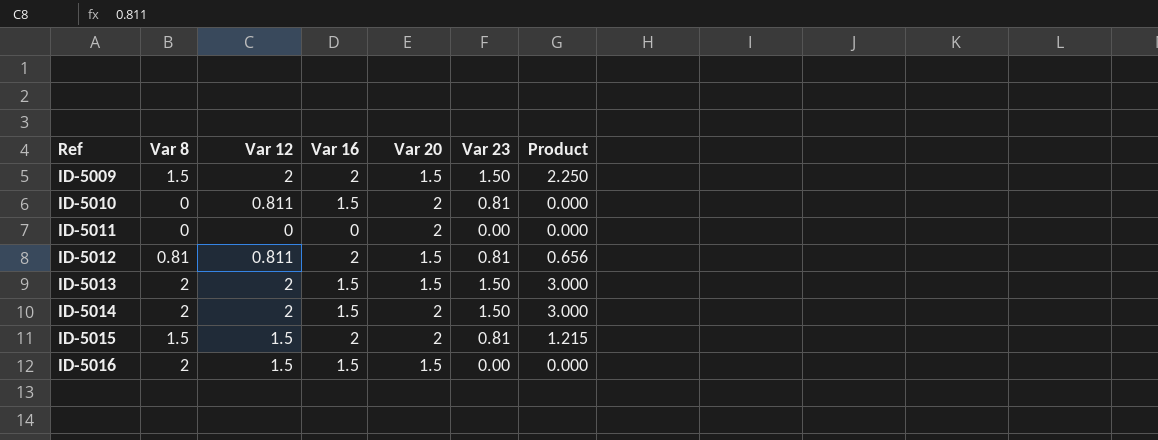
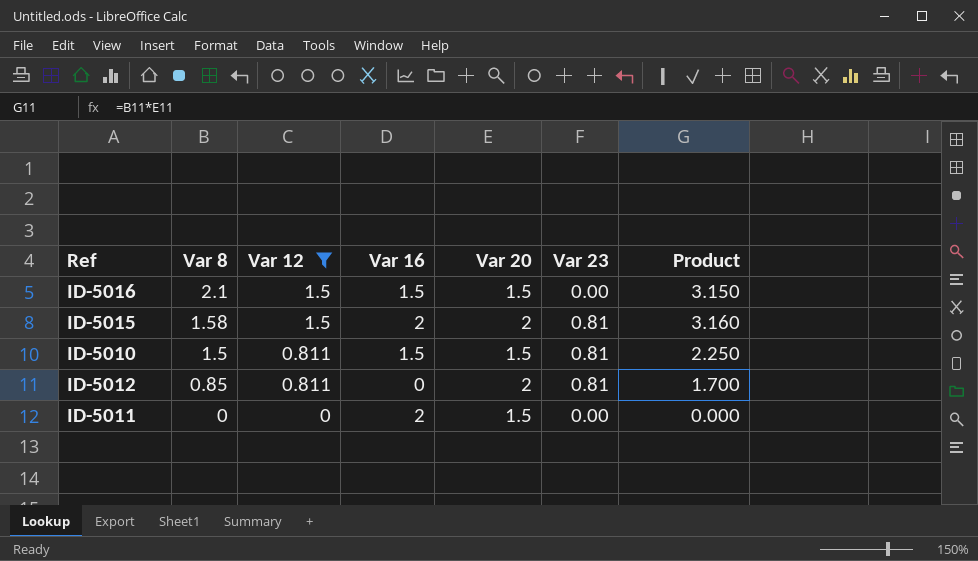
filter: none -> Var 12 != 2
row order: Ref ascending -> Var 8 descending
column Product | formula: [Var 8] * [Var 23] -> [Var 8] * [Var 20]
ID-5016 | Var 8: 2 -> 2.1
ID-5015 | Var 8: 1.5 -> 1.58
ID-5010 | Var 8: 0 -> 1.5
ID-5010 | Var 20: 2 -> 1.5
ID-5012 | Var 8: 0.81 -> 0.85
ID-5012 | Var 16: 2 -> 0
ID-5012 | Var 20: 1.5 -> 2
ID-5011 | Var 16: 0 -> 2
ID-5011 | Var 20: 2 -> 1.5

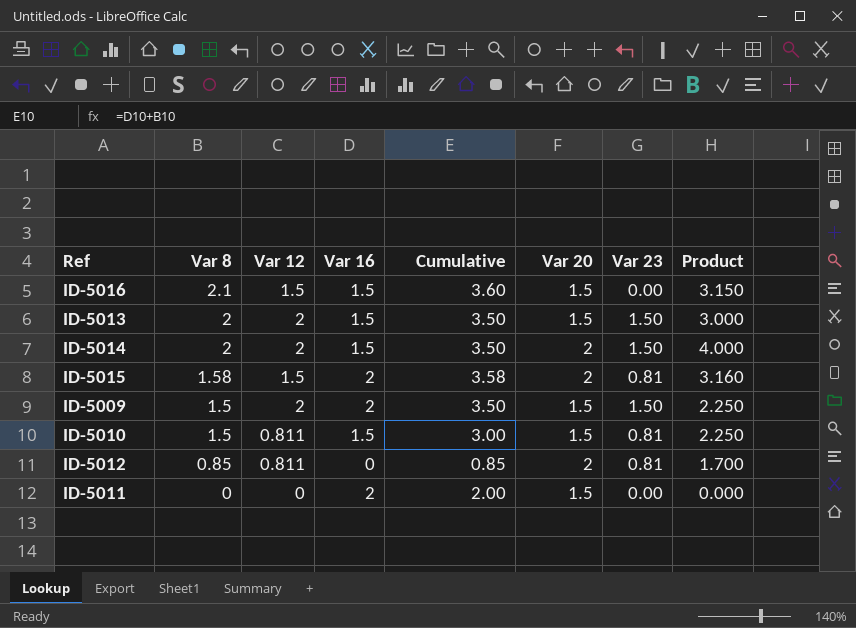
filter: Var 12 != 2 -> none
column Cumulative | formula: none -> [Var 8] + [Var 16]

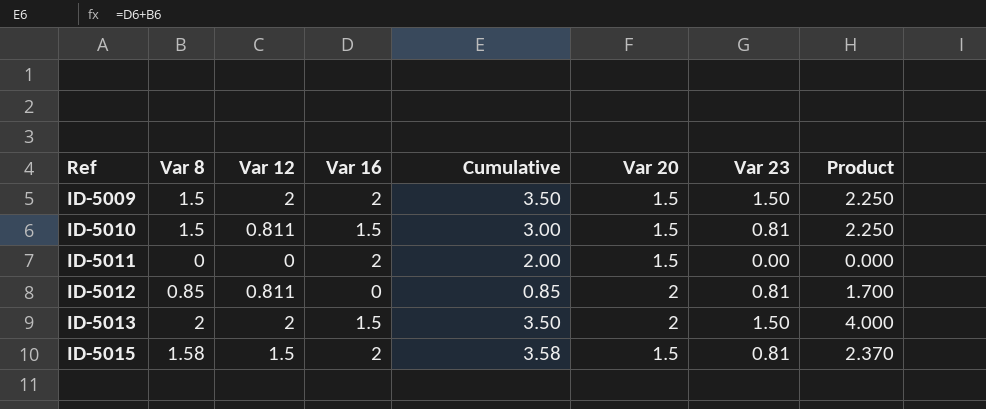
row order: Var 8 descending -> Ref ascending
row ID-5016: 2.1 | 1.5 | 1.5 | 3.60 | 1.5 | 0.00 | 3.150 -> none
row ID-5014: 2 | 2 | 1.5 | 3.50 | 2 | 1.50 | 4.000 -> none
ID-5013 | Var 20: 1.5 -> 2
ID-5013 | Product: 3.000 -> 4.000
ID-5015 | Var 20: 2 -> 1.5
ID-5015 | Product: 3.160 -> 2.370

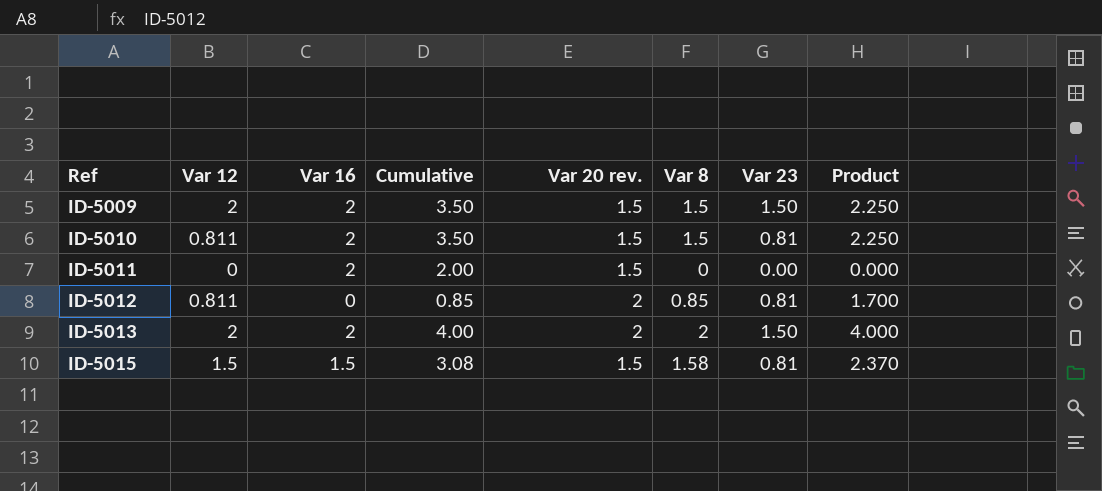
column name: Var 20 -> Var 20 rev.
column Var 8 | position: 2 -> 6
ID-5010 | Var 16: 1.5 -> 2
ID-5010 | Cumulative: 3.00 -> 3.50
ID-5013 | Var 16: 1.5 -> 2
ID-5013 | Cumulative: 3.50 -> 4.00
ID-5015 | Var 16: 2 -> 1.5
ID-5015 | Cumulative: 3.58 -> 3.08

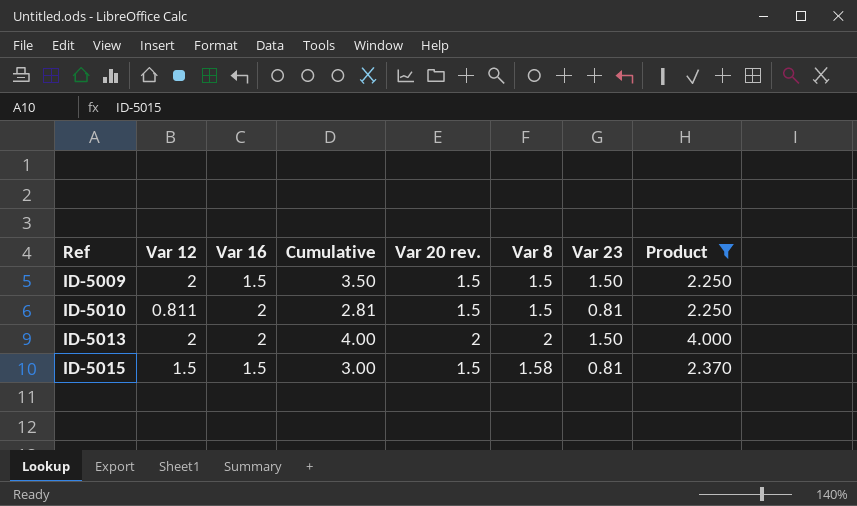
filter: none -> Product >= 2.250
column Cumulative | formula: [Var 16] + [Var 8] -> [Var 12] + [Var 16]
ID-5009 | Var 16: 2 -> 1.5

